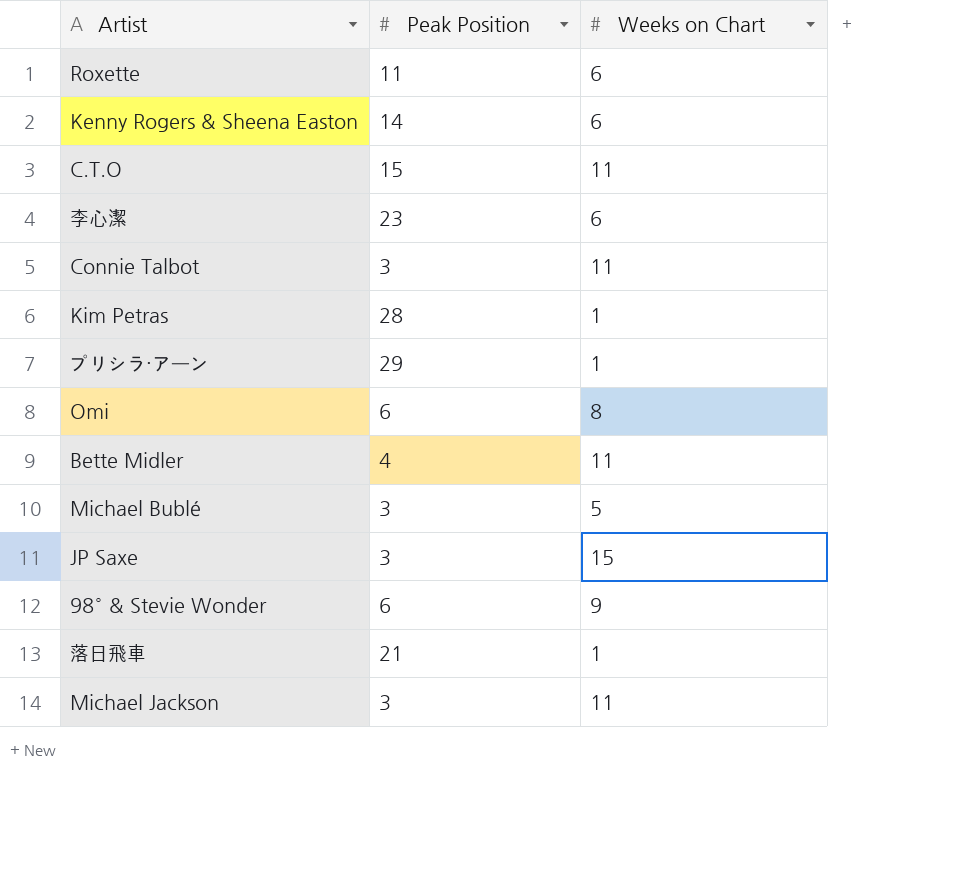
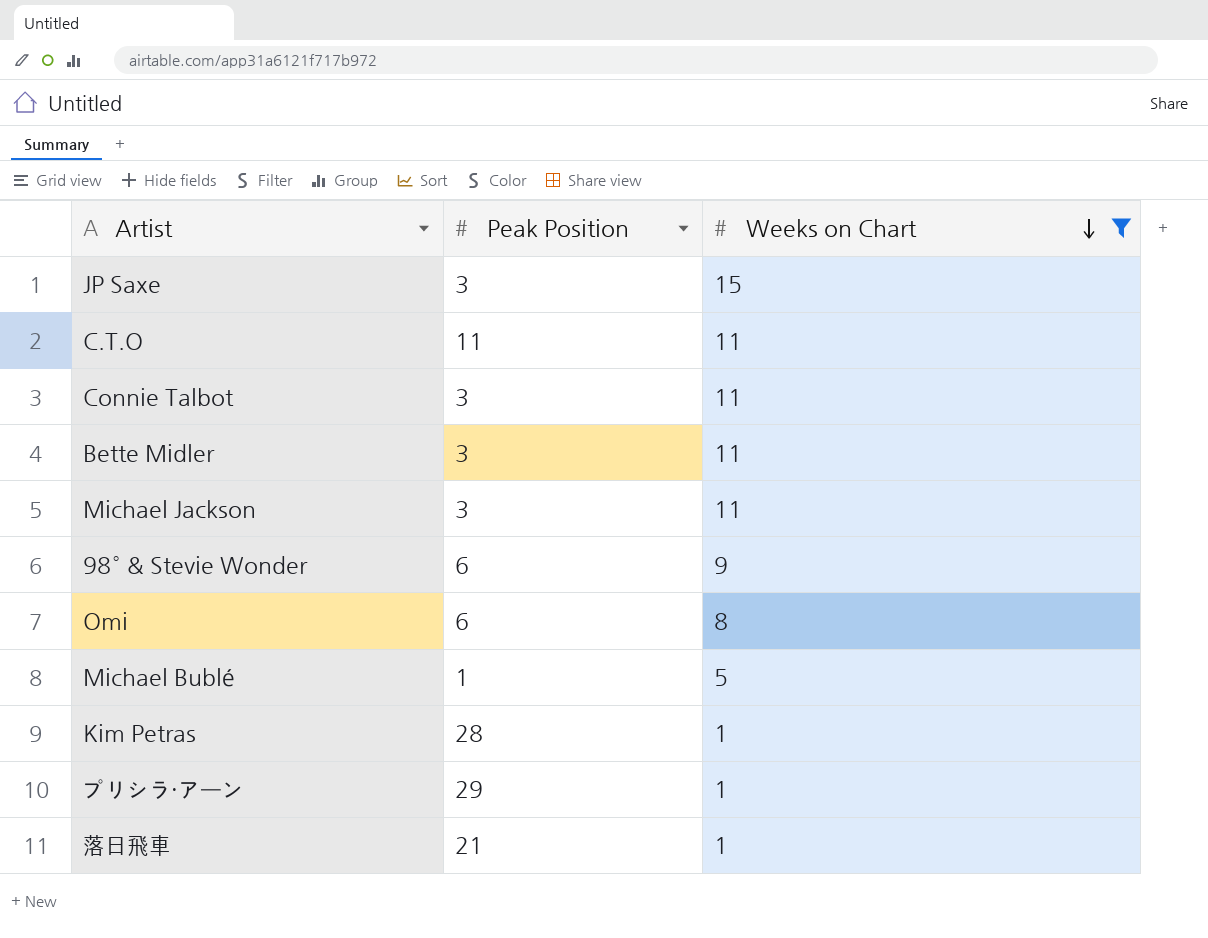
filter: none -> Weeks on Chart != 6
row order: none -> Weeks on Chart descending
C.T.O | Peak Position: 15 -> 11
Bette Midler | Peak Position: 4 -> 3
Michael Bublé | Peak Position: 3 -> 1

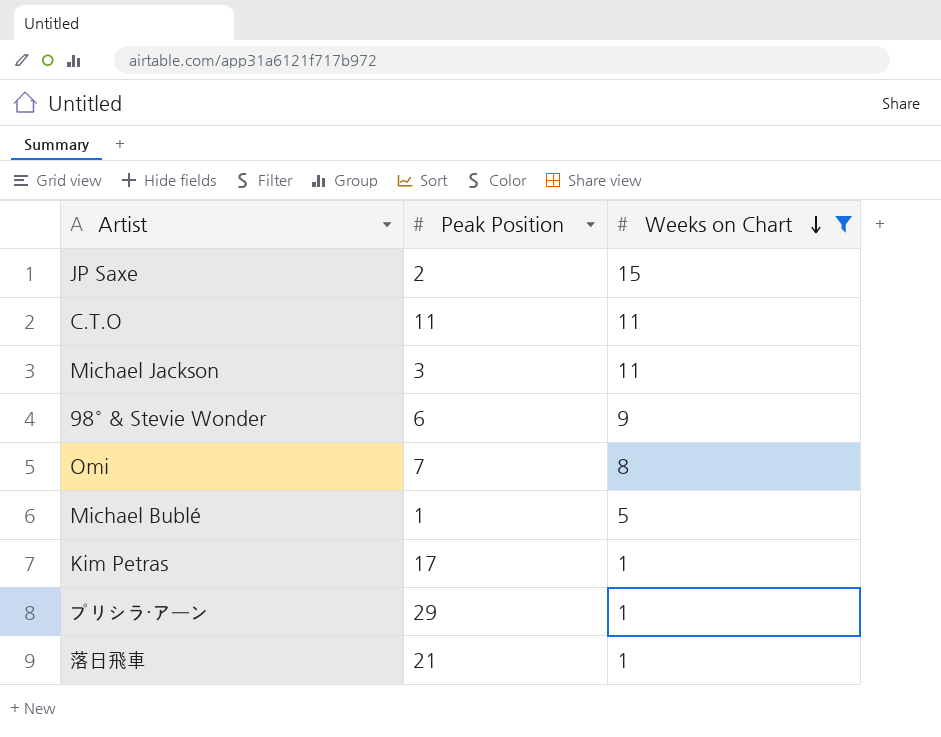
row Connie Talbot: 3 | 11 -> none
row Bette Midler: 3 | 11 -> none
JP Saxe | Peak Position: 3 -> 2
Omi | Peak Position: 6 -> 7
Kim Petras | Peak Position: 28 -> 17

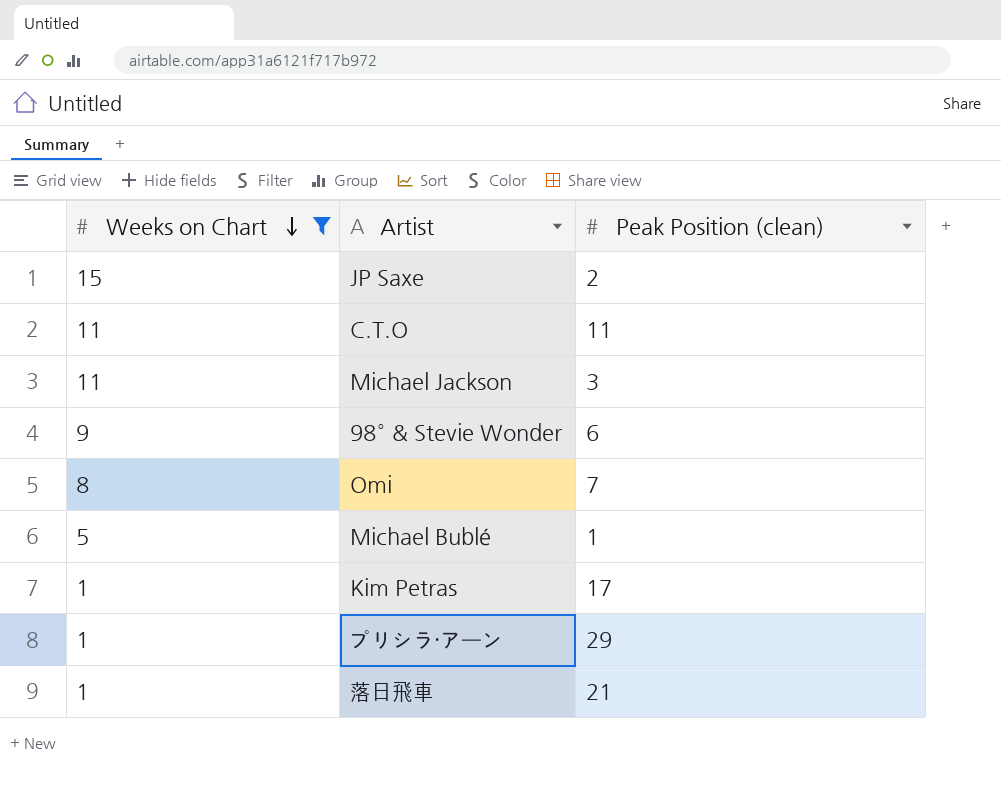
column Weeks on Chart | position: 3 -> 1
column name: Peak Position -> Peak Position (clean)

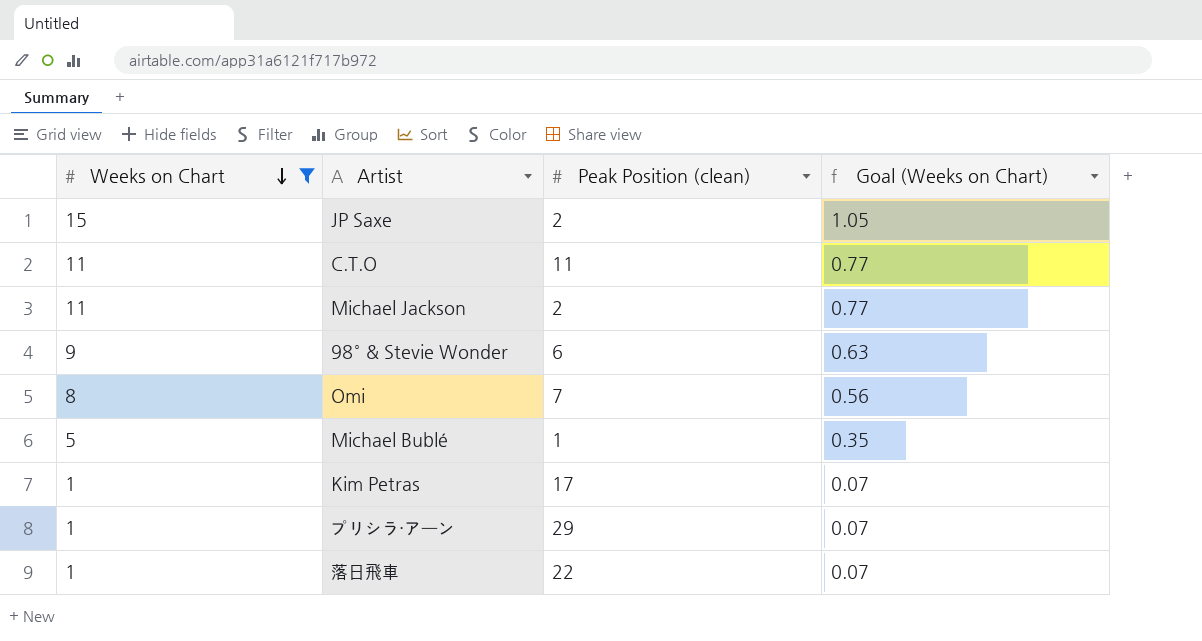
column Goal (Weeks on Chart) | formula: none -> [Weeks on Chart] * 0.07
Michael Jackson | Peak Position (clean): 3 -> 2
落日飛車 | Peak Position (clean): 21 -> 22

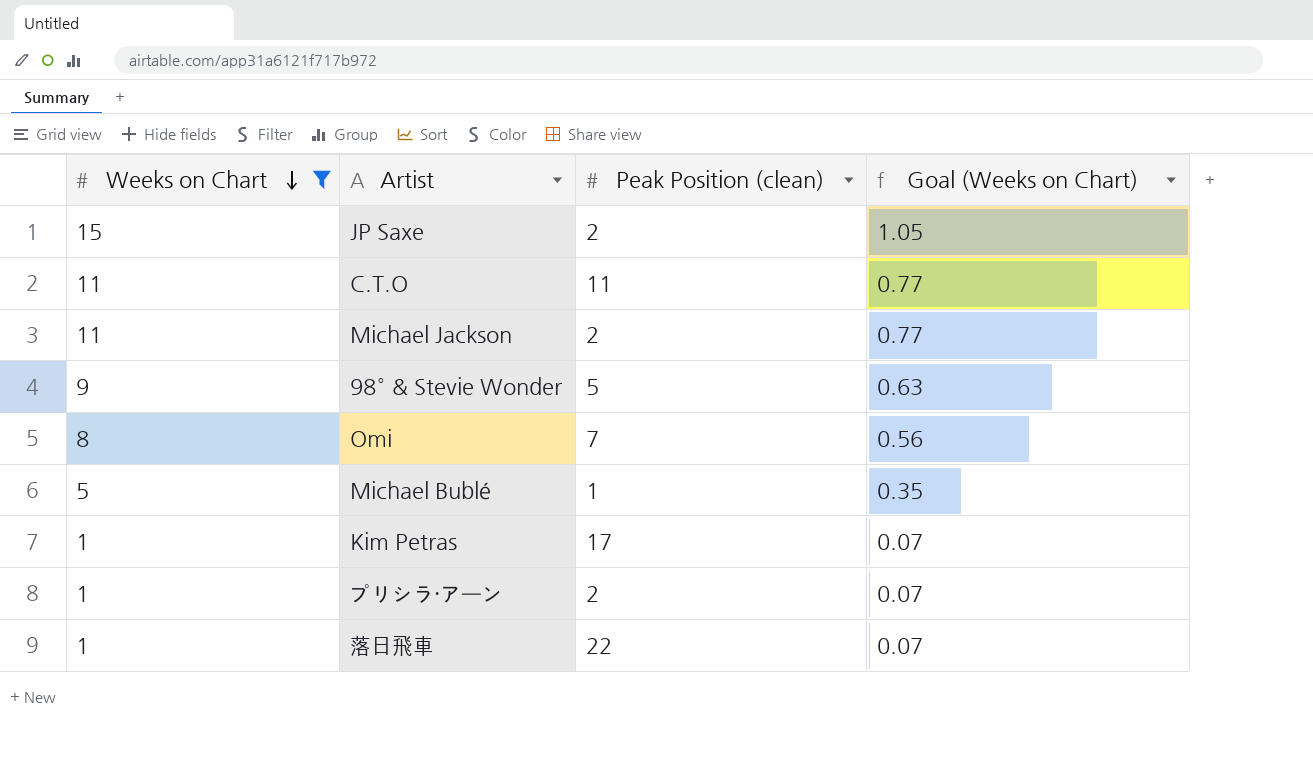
98° & Stevie Wonder | Peak Position (clean): 6 -> 5
プリシラ・アーン | Peak Position (clean): 29 -> 2

